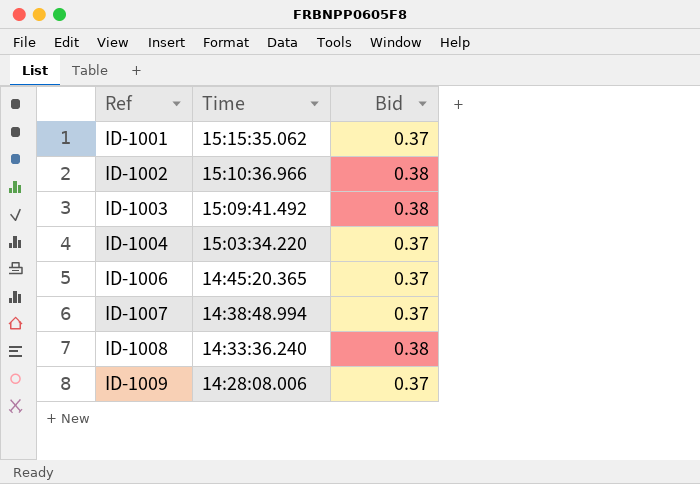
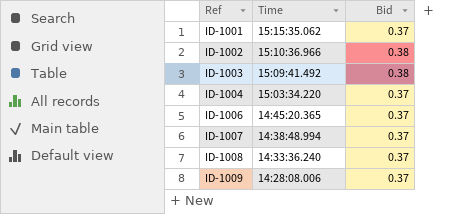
ID-1008 | Bid: 0.38 -> 0.37

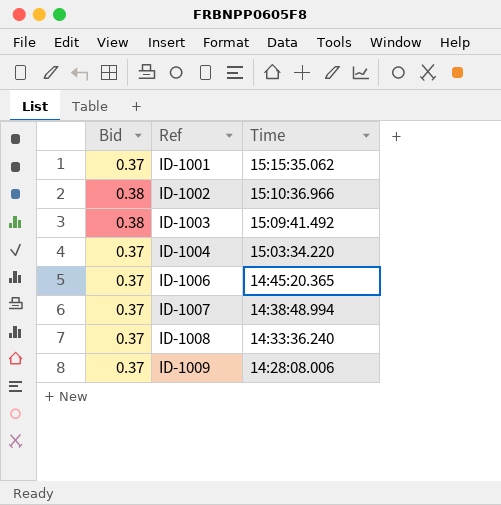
column Bid | position: 3 -> 1

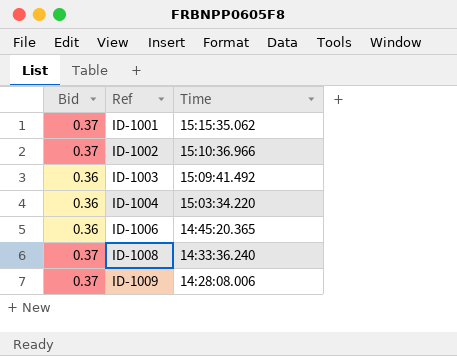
row ID-1007: 0.37 | 14:38:48.994 -> none
ID-1002 | Bid: 0.38 -> 0.37
ID-1003 | Bid: 0.38 -> 0.36
ID-1004 | Bid: 0.37 -> 0.36
ID-1006 | Bid: 0.37 -> 0.36

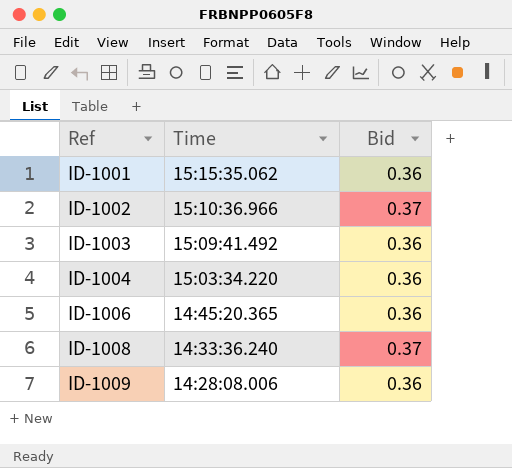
column Bid | position: 1 -> 3
ID-1001 | Bid: 0.37 -> 0.36
ID-1009 | Bid: 0.37 -> 0.36

